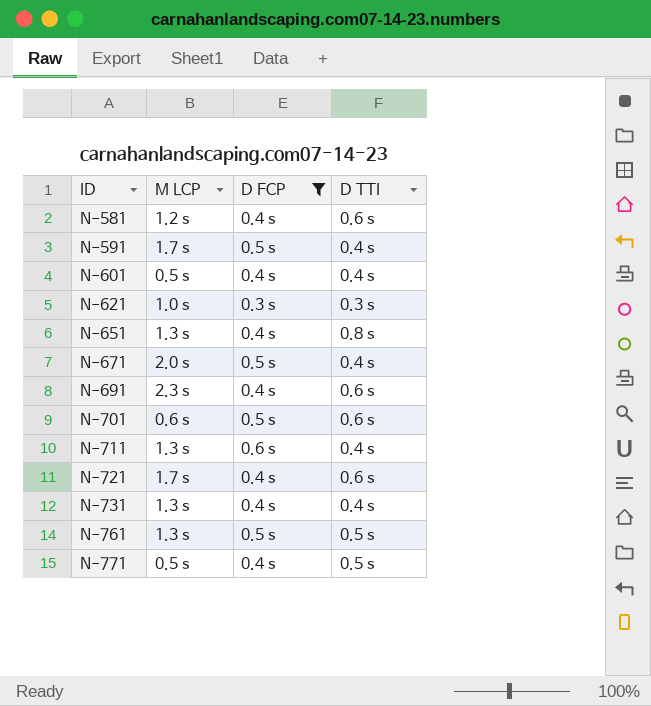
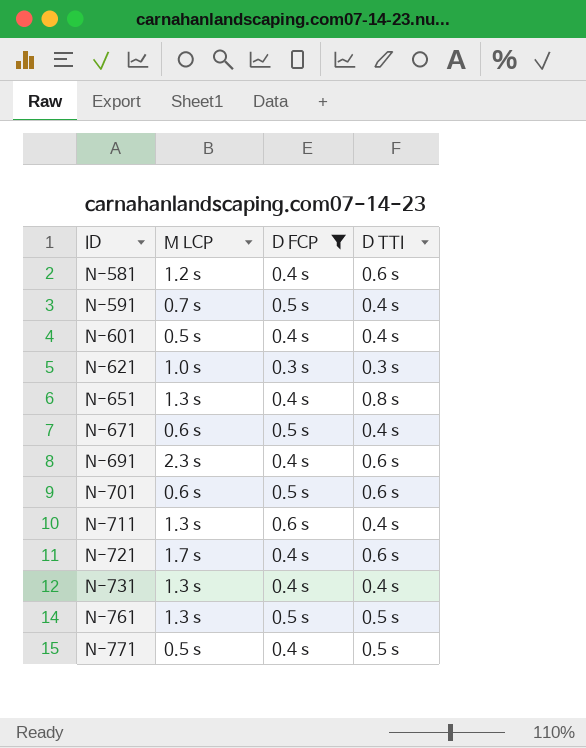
N-591 | M LCP: 1.7 s -> 0.7 s
N-671 | M LCP: 2.0 s -> 0.6 s

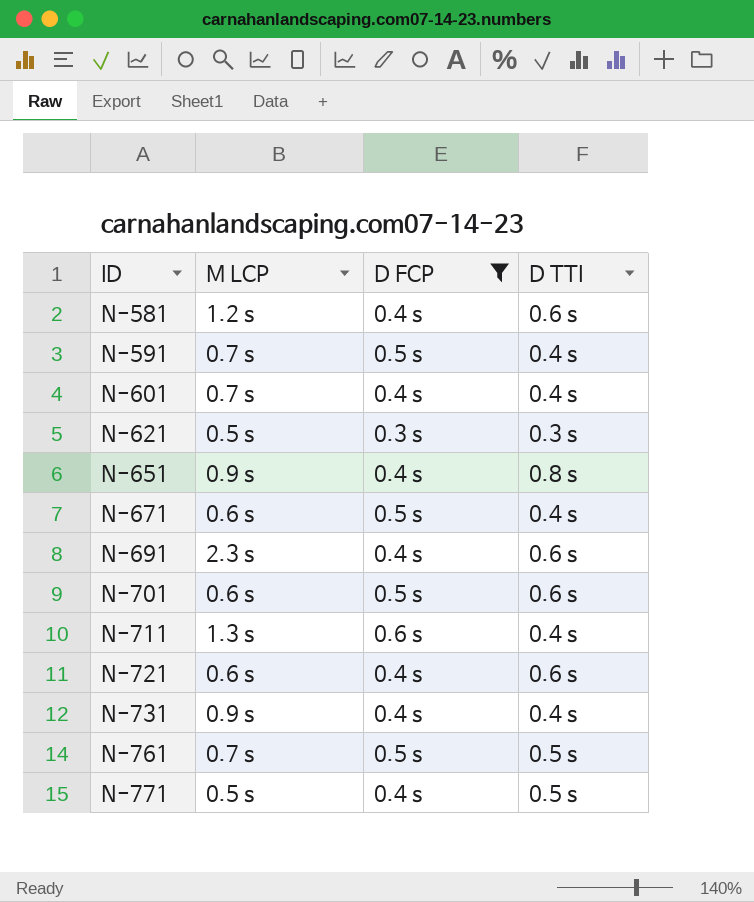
N-601 | M LCP: 0.5 s -> 0.7 s
N-621 | M LCP: 1.0 s -> 0.5 s
N-651 | M LCP: 1.3 s -> 0.9 s
N-721 | M LCP: 1.7 s -> 0.6 s
N-731 | M LCP: 1.3 s -> 0.9 s
N-761 | M LCP: 1.3 s -> 0.7 s

